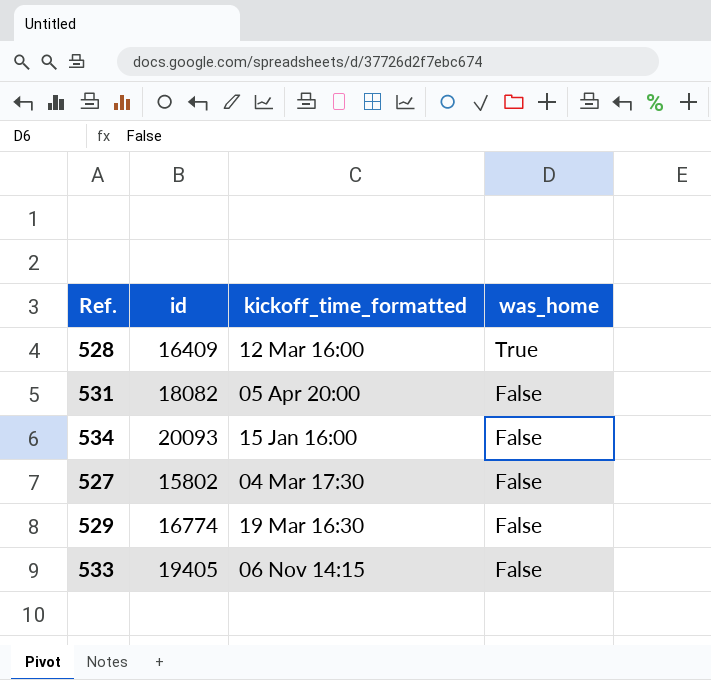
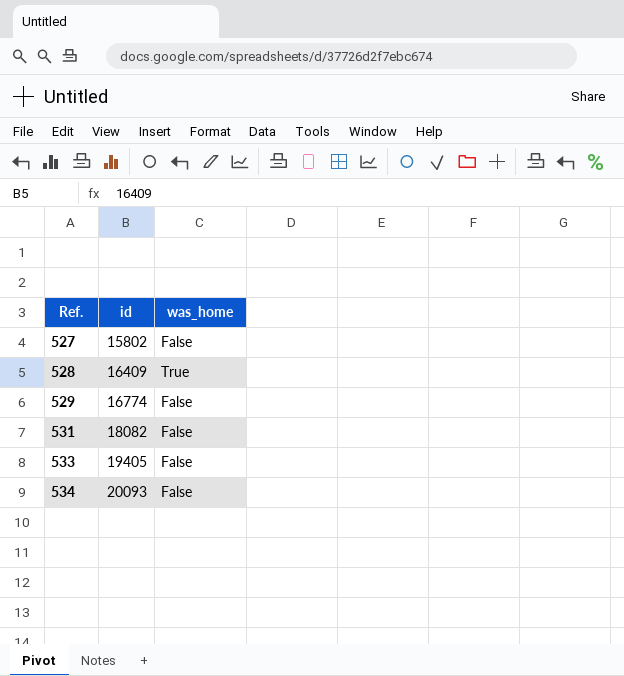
row order: was_home descending -> Ref. ascending
column kickoff_time_formatted | position: 3 -> none

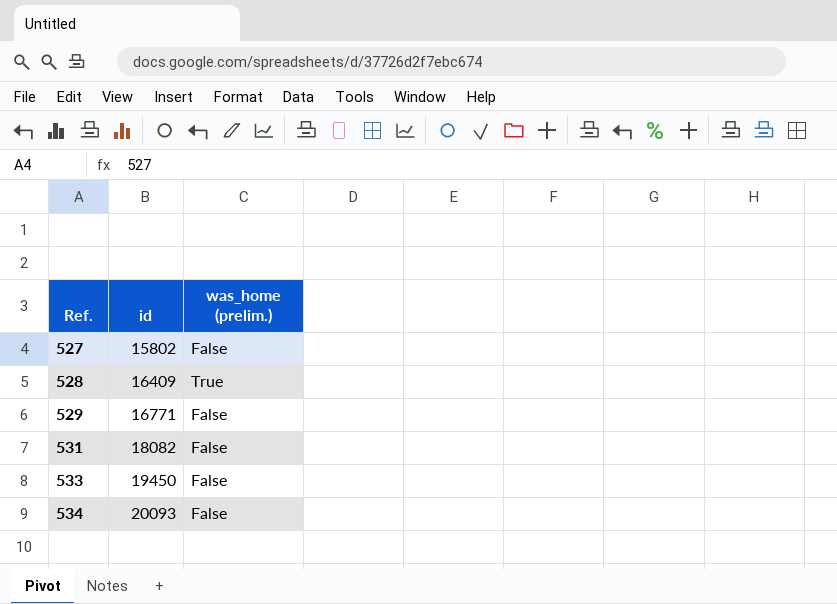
column name: was_home -> was_home (prelim.)
529 | id: 16774 -> 16771
533 | id: 19405 -> 19450

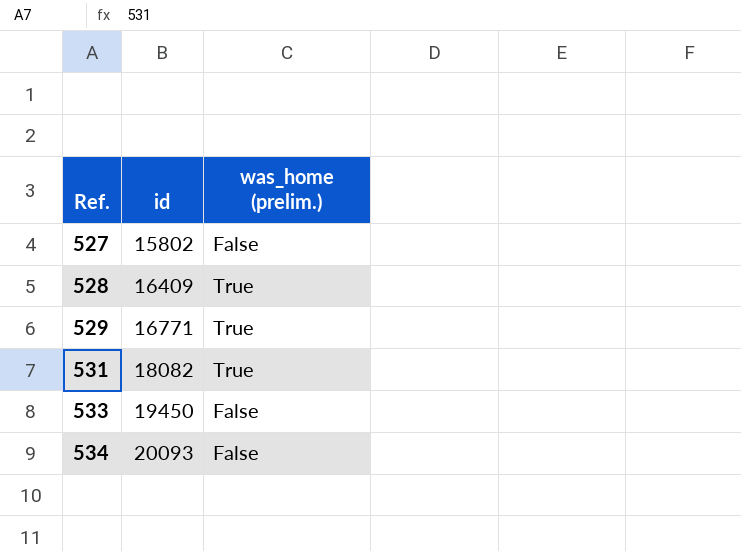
529 | was_home (prelim.): False -> True
531 | was_home (prelim.): False -> True

